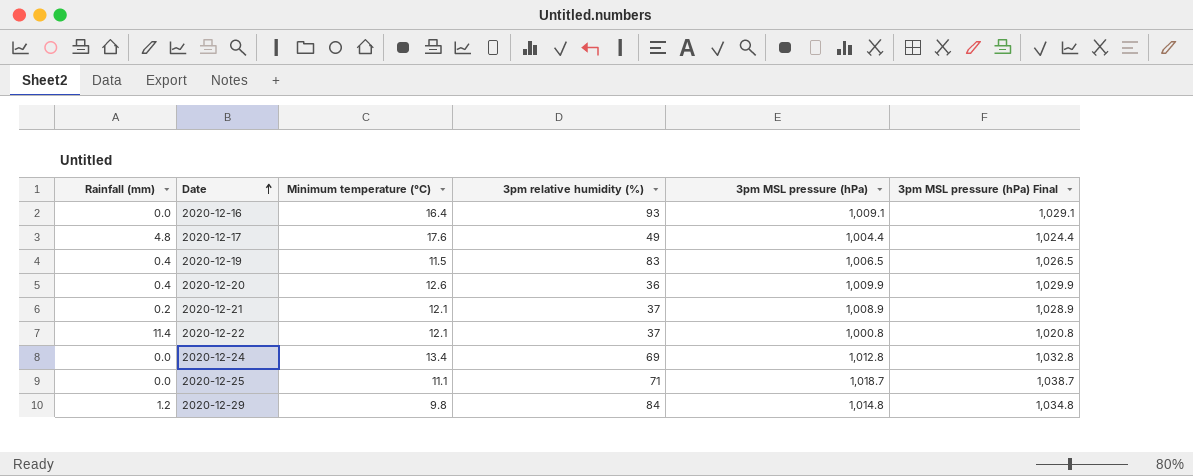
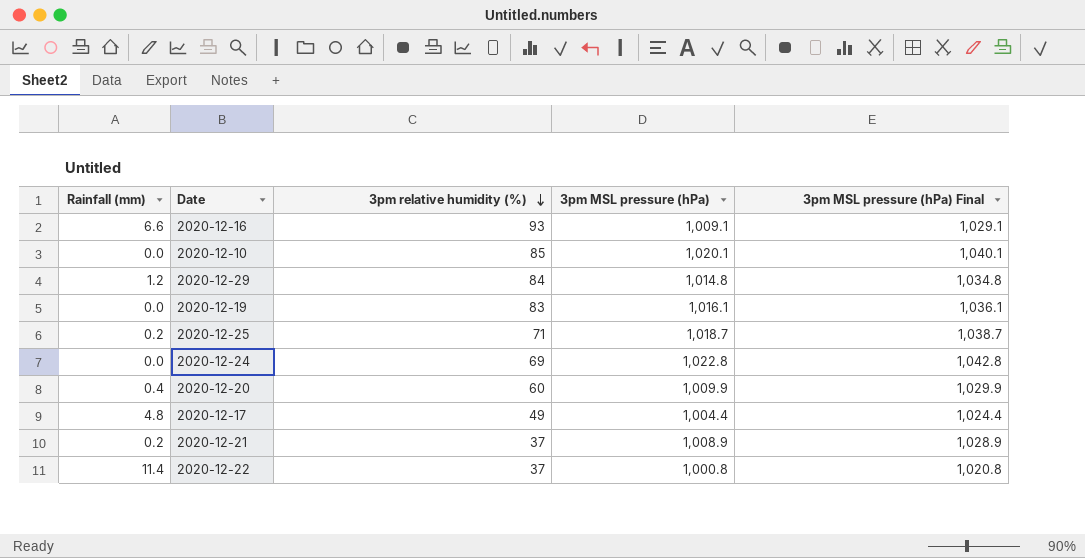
row order: Date ascending -> 3pm relative humidity (%) descending
column Minimum temperature (°C) | position: 3 -> none
2020-12-16 | Rainfall (mm): 0.0 -> 6.6
row 2020-12-10: none -> 0.0 | 85 | 1,020.1 | 1,040.1
2020-12-19 | Rainfall (mm): 0.4 -> 0.0
2020-12-19 | 3pm MSL pressure (hPa): 1,006.5 -> 1,016.1
2020-12-19 | 3pm MSL pressure (hPa) Final: 1,026.5 -> 1,036.1
2020-12-25 | Rainfall (mm): 0.0 -> 0.2
2020-12-24 | 3pm MSL pressure (hPa): 1,012.8 -> 1,022.8
2020-12-24 | 3pm MSL pressure (hPa) Final: 1,032.8 -> 1,042.8
2020-12-20 | 3pm relative humidity (%): 36 -> 60

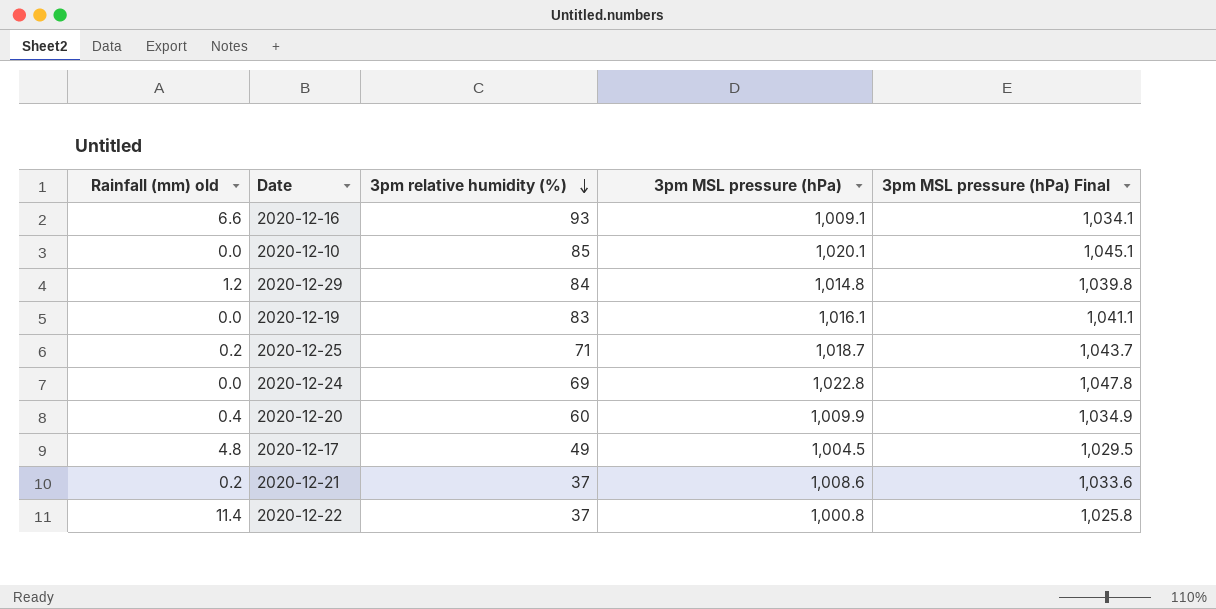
column name: Rainfall (mm) -> Rainfall (mm) old
column 3pm MSL pressure (hPa) Final | formula: [3pm MSL pressure (hPa)] + 20 -> [3pm MSL pressure (hPa)] + 25
2020-12-17 | 3pm MSL pressure (hPa): 1,004.4 -> 1,004.5
2020-12-21 | 3pm MSL pressure (hPa): 1,008.9 -> 1,008.6

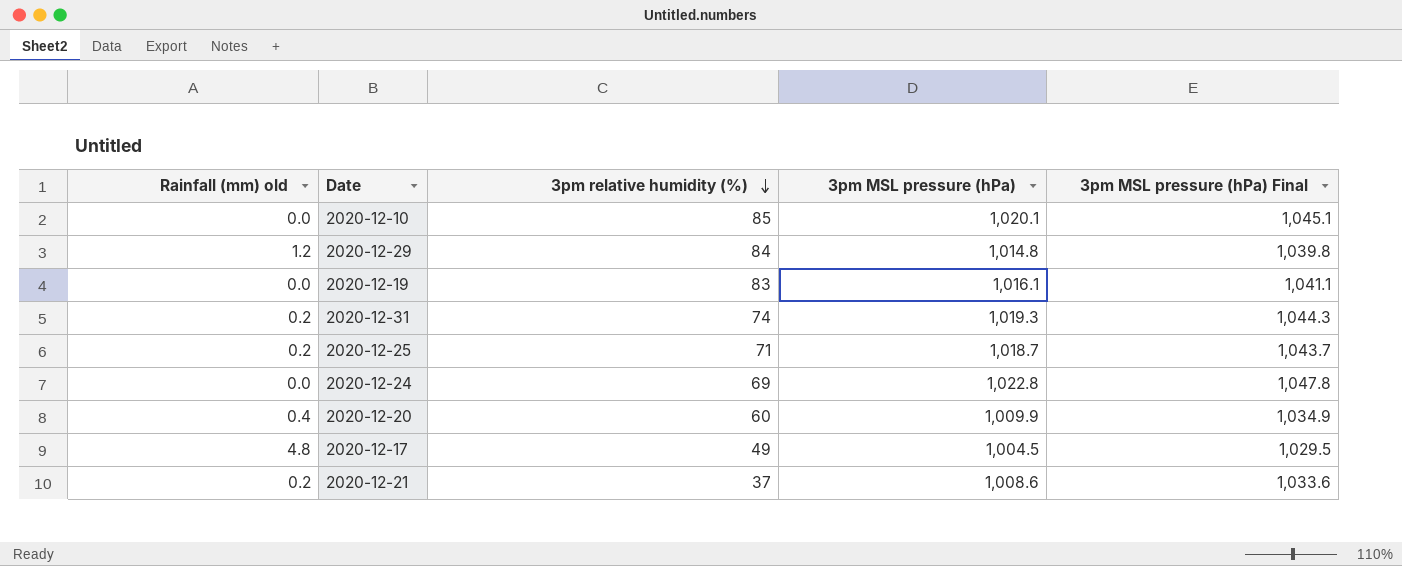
row 2020-12-16: 6.6 | 93 | 1,009.1 | 1,034.1 -> none
row 2020-12-22: 11.4 | 37 | 1,000.8 | 1,025.8 -> none
row 2020-12-31: none -> 0.2 | 74 | 1,019.3 | 1,044.3

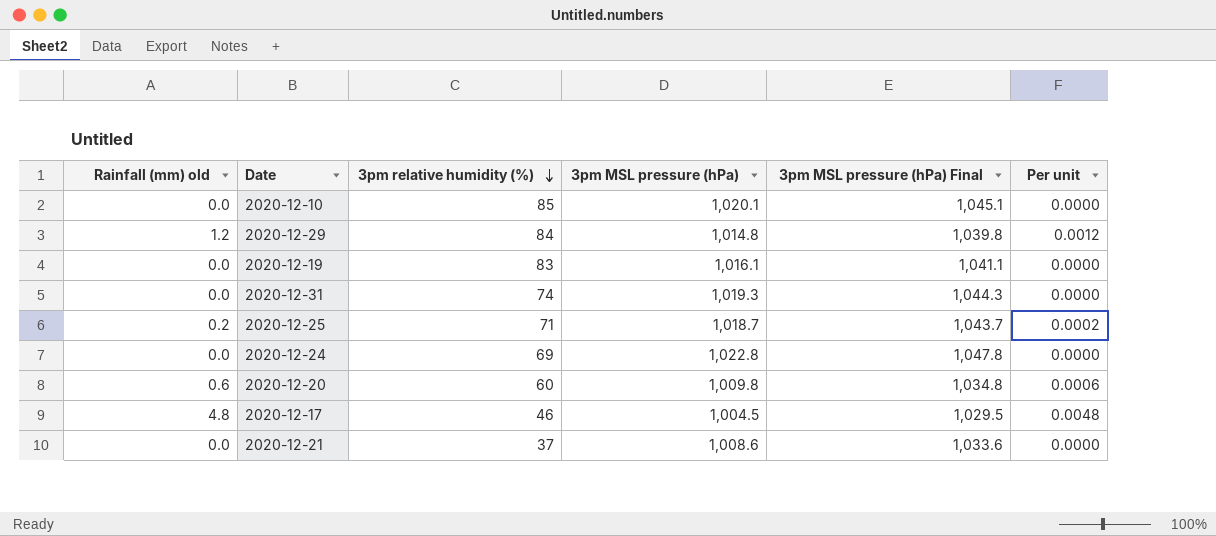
column Per unit | formula: none -> [Rainfall (mm) old] / [3pm MSL pressure (hPa)]
2020-12-31 | Rainfall (mm) old: 0.2 -> 0.0
2020-12-20 | Rainfall (mm) old: 0.4 -> 0.6
2020-12-20 | 3pm MSL pressure (hPa): 1,009.9 -> 1,009.8
2020-12-20 | 3pm MSL pressure (hPa) Final: 1,034.9 -> 1,034.8
2020-12-17 | 3pm relative humidity (%): 49 -> 46
2020-12-21 | Rainfall (mm) old: 0.2 -> 0.0

